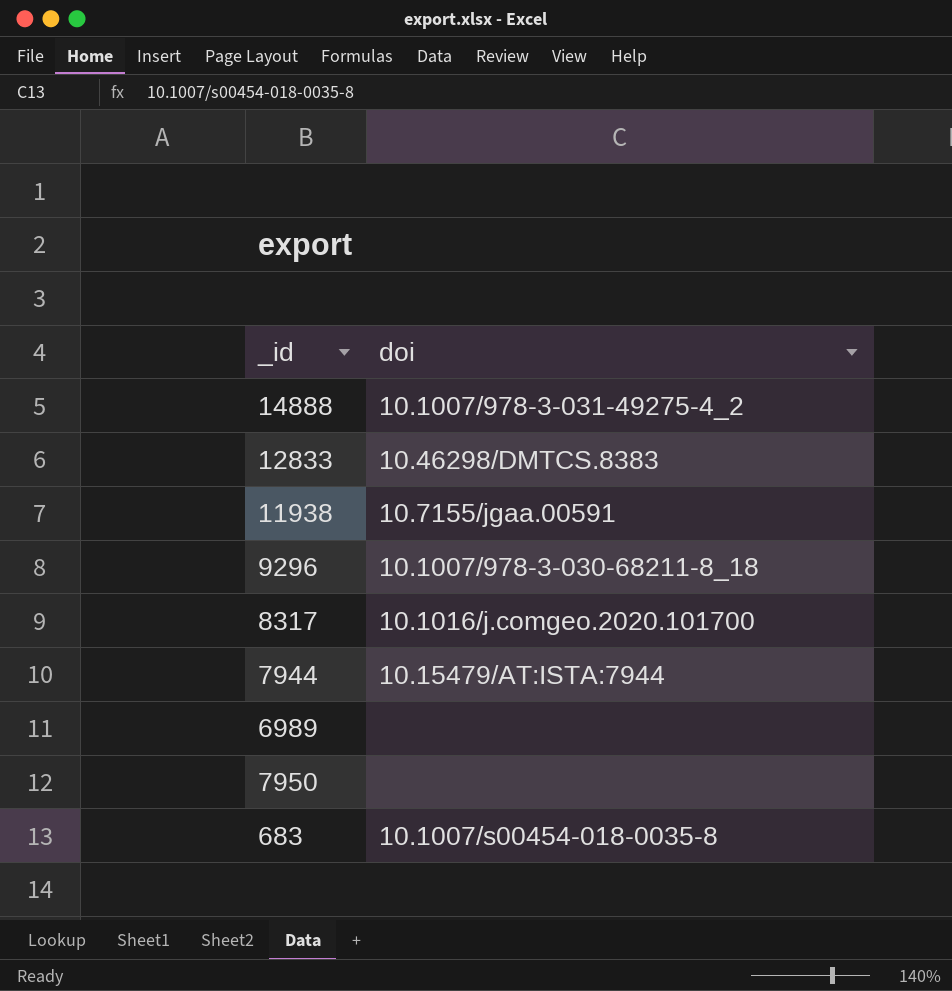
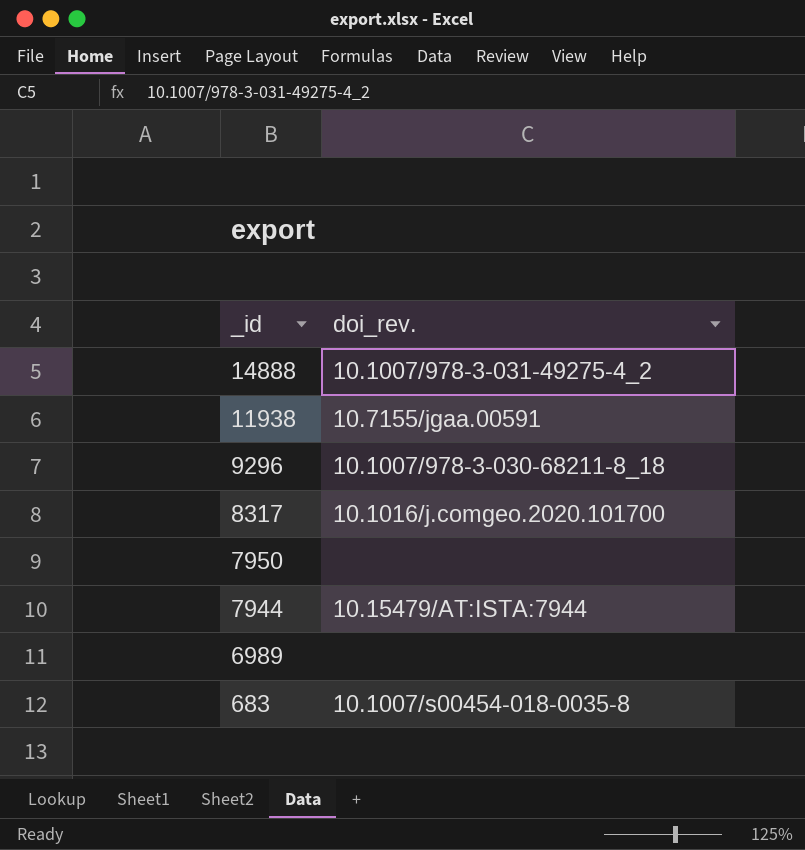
row order: none -> _id descending
column name: doi -> doi_rev.
row 12833: 10.46298/DMTCS.8383 -> none

